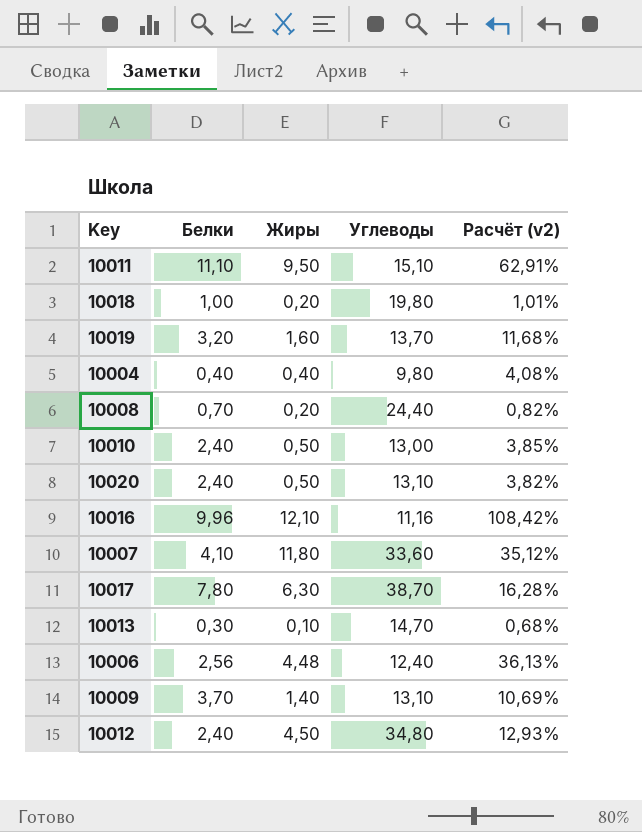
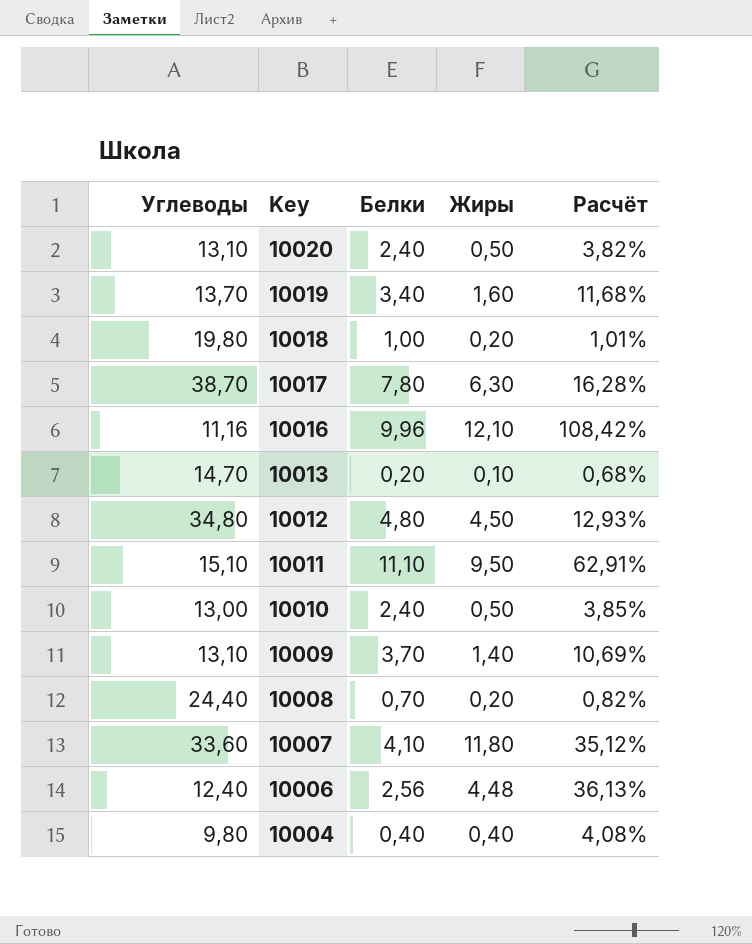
row order: none -> Key descending
column Углеводы | position: 4 -> 1
column name: Расчёт (v2) -> Расчёт
10019 | Белки: 3,20 -> 3,40
10013 | Белки: 0,30 -> 0,20
10012 | Белки: 2,40 -> 4,80

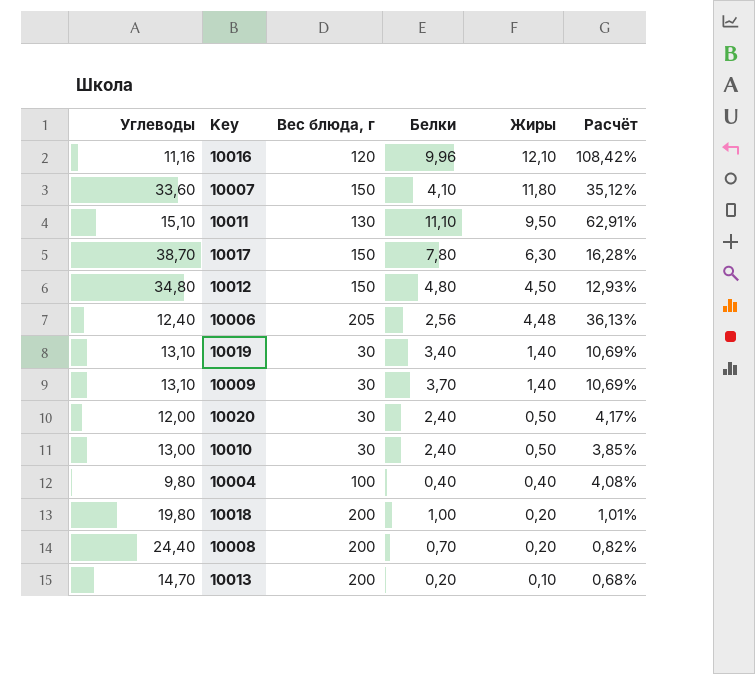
row order: Key descending -> Жиры descending
column Вес блюда, г | position: none -> 3
10019 | Углеводы: 13,70 -> 13,10
10019 | Жиры: 1,60 -> 1,40
10019 | Расчёт: 11,68% -> 10,69%
10020 | Углеводы: 13,10 -> 12,00
10020 | Расчёт: 3,82% -> 4,17%

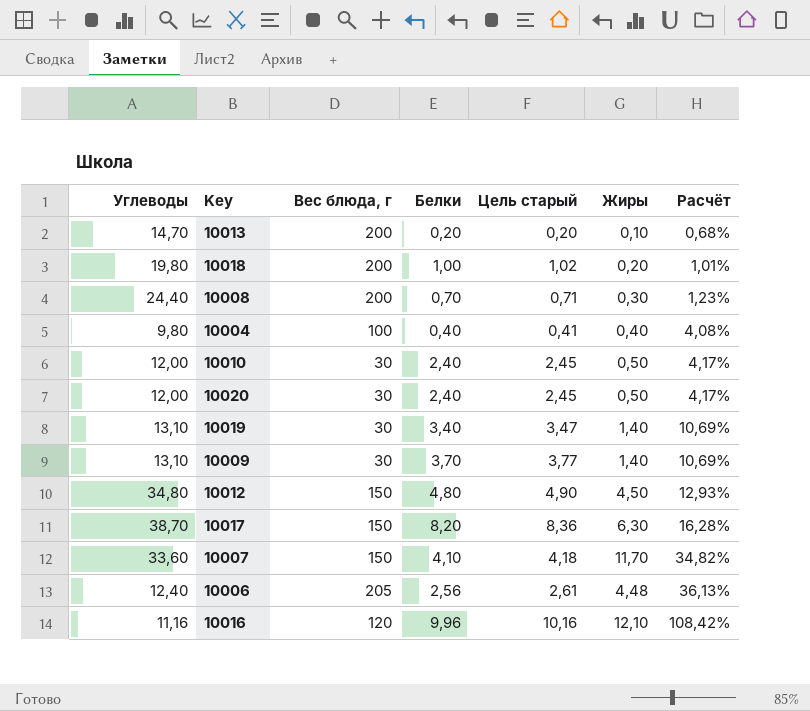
row order: Жиры descending -> Расчёт ascending
column Цель старый | formula: none -> [Белки] * 1,02
row 10011: 15,10 | 130 | 11,10 | 9,50 | 62,91% -> none
10008 | Жиры: 0,20 -> 0,30
10008 | Расчёт: 0,82% -> 1,23%
10010 | Углеводы: 13,00 -> 12,00
10010 | Расчёт: 3,85% -> 4,17%
10017 | Белки: 7,80 -> 8,20
10007 | Жиры: 11,80 -> 11,70
10007 | Расчёт: 35,12% -> 34,82%

